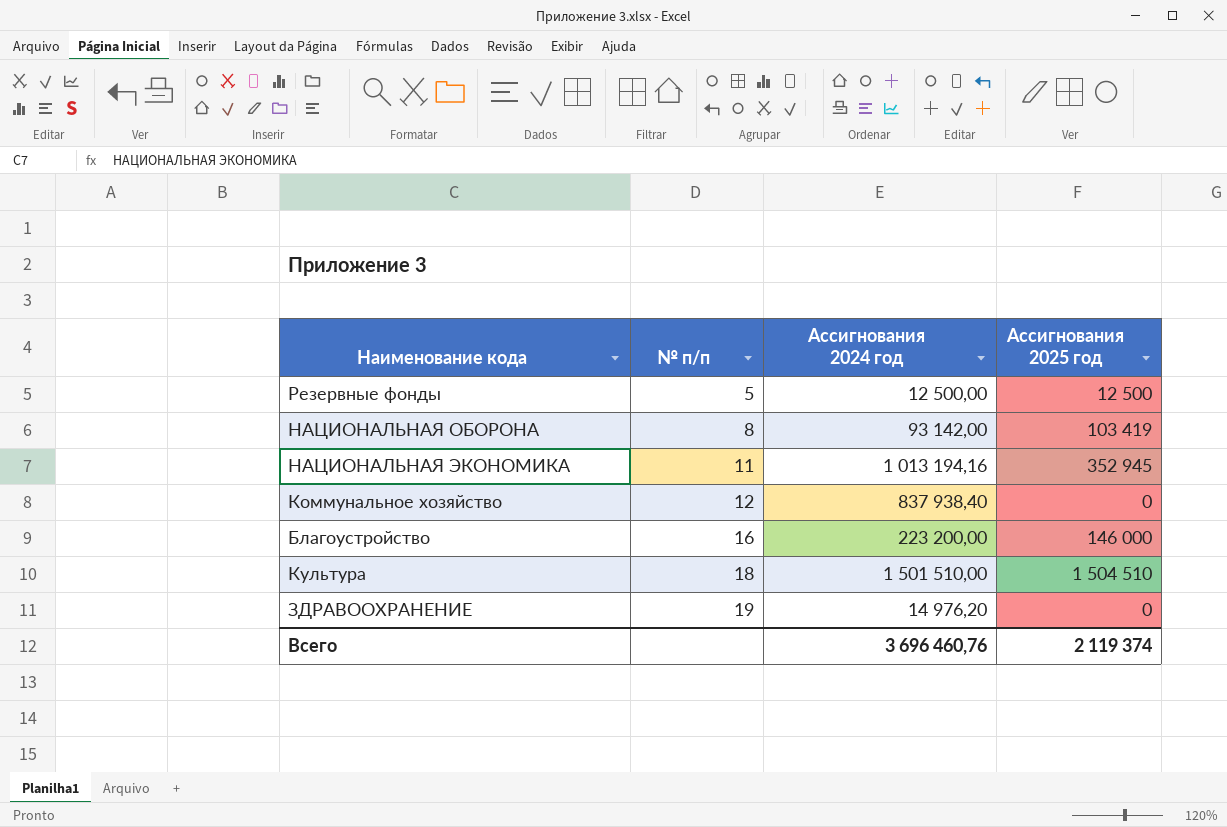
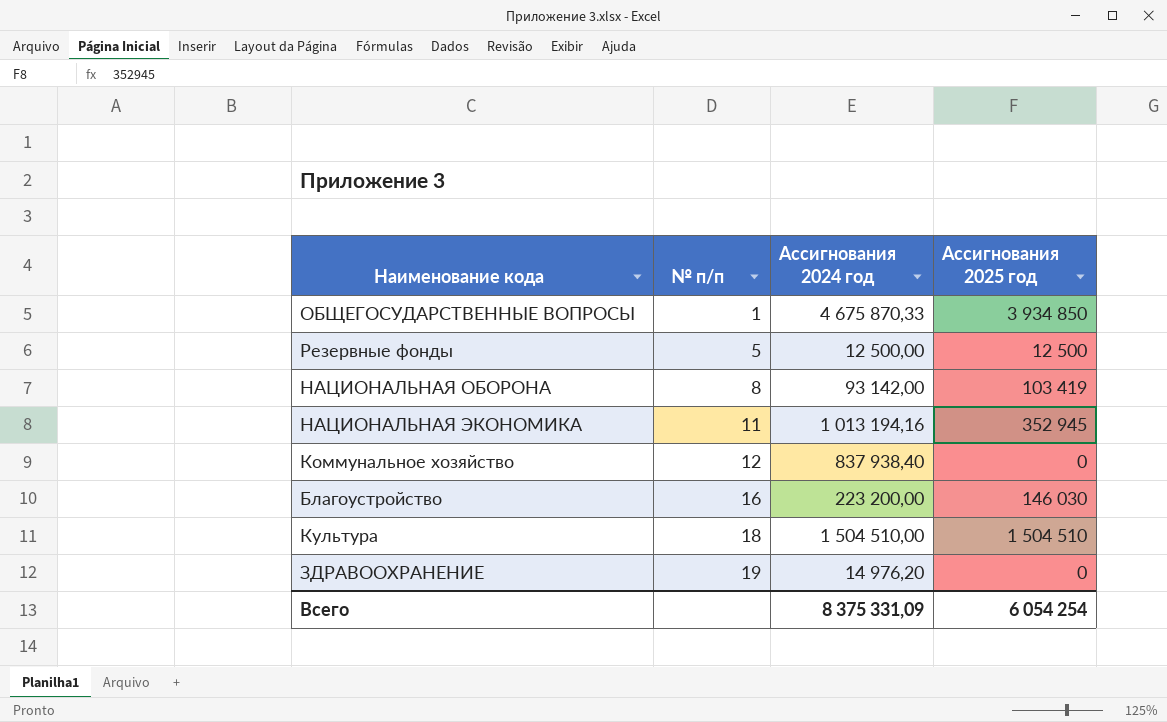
row ОБЩЕГОСУДАРСТВЕННЫЕ ВОПРОСЫ: none -> 1 | 4 675 870,33 | 3 934 850
Благоустройство | Ассигнования 2025 год: 146 000 -> 146 030
Культура | Ассигнования 2024 год: 1 501 510,00 -> 1 504 510,00
Всего | Ассигнования 2024 год: 3 696 460,76 -> 8 375 331,09
Всего | Ассигнования 2025 год: 2 119 374 -> 6 054 254

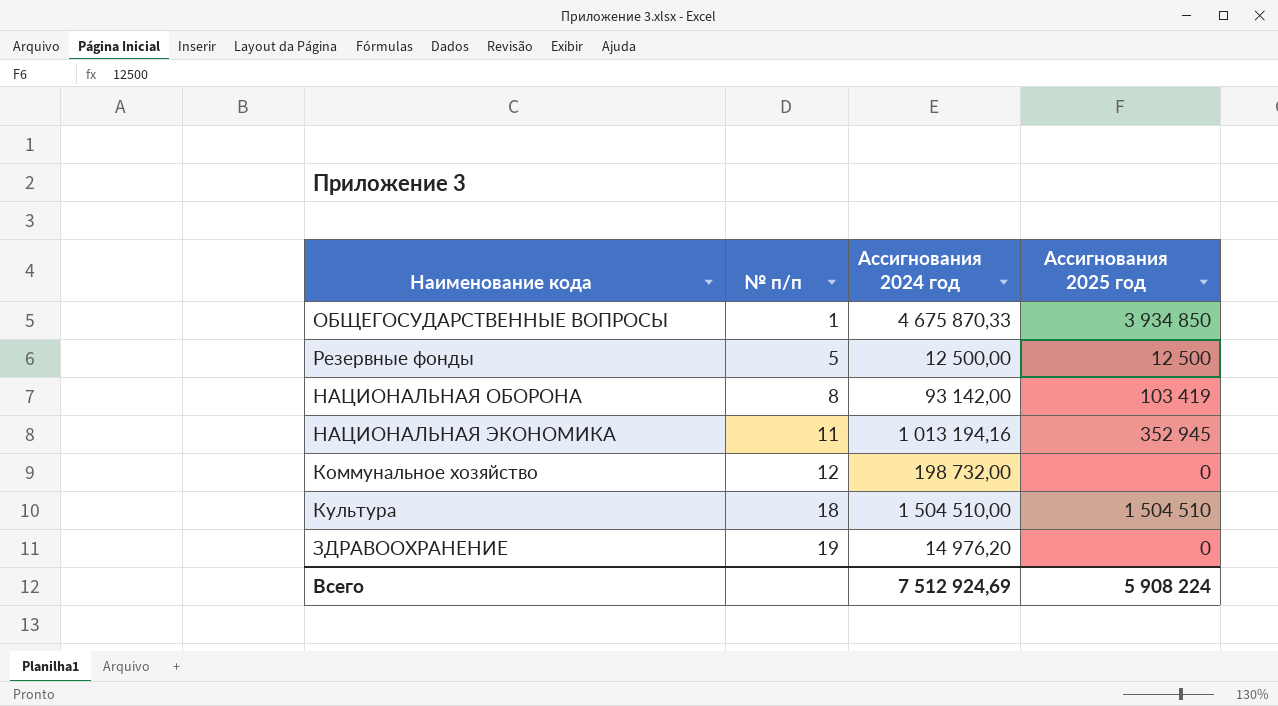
row Благоустройство: 16 | 223 200,00 | 146 030 -> none
Коммунальное хозяйство | Ассигнования 2024 год: 837 938,40 -> 198 732,00
Всего | Ассигнования 2024 год: 8 375 331,09 -> 7 512 924,69
Всего | Ассигнования 2025 год: 6 054 254 -> 5 908 224

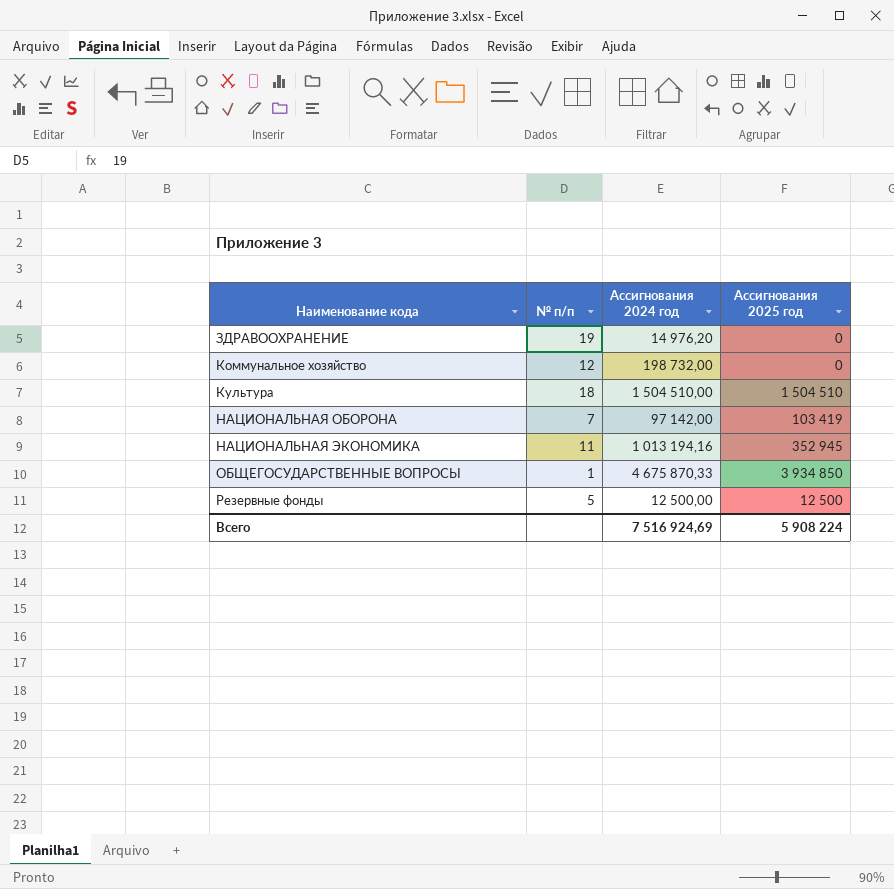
row order: № п/п ascending -> Наименование кода ascending
НАЦИОНАЛЬНАЯ ОБОРОНА | № п/п: 8 -> 7
НАЦИОНАЛЬНАЯ ОБОРОНА | Ассигнования 2024 год: 93 142,00 -> 97 142,00
Всего | Ассигнования 2024 год: 7 512 924,69 -> 7 516 924,69

